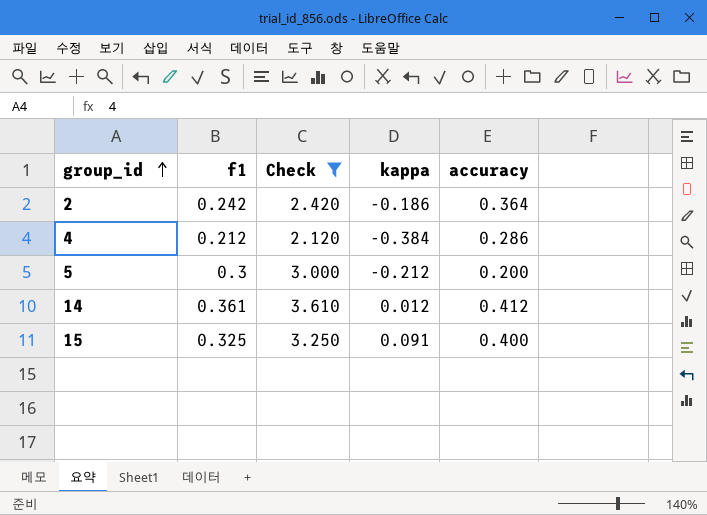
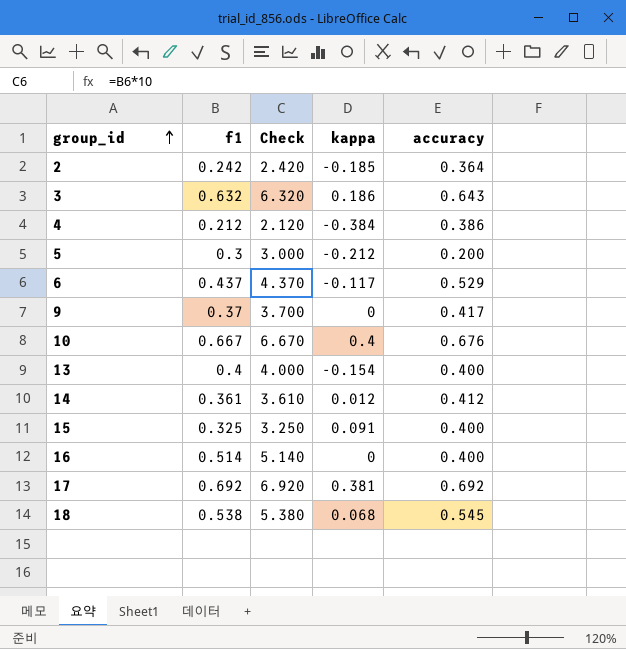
filter: Check <= 3.610 -> none
2 | kappa: -0.186 -> -0.185
4 | accuracy: 0.286 -> 0.386

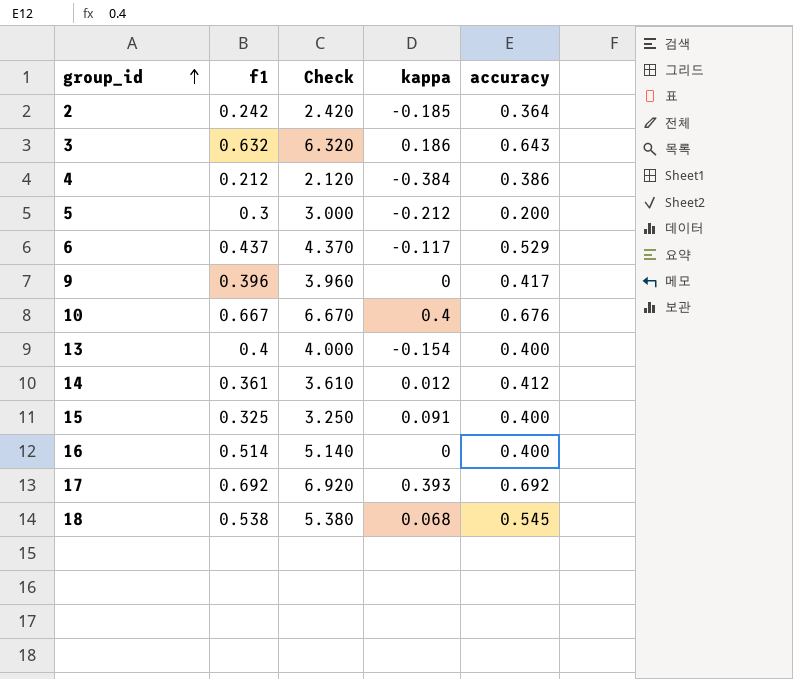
9 | f1: 0.37 -> 0.396
9 | Check: 3.700 -> 3.960
17 | kappa: 0.381 -> 0.393

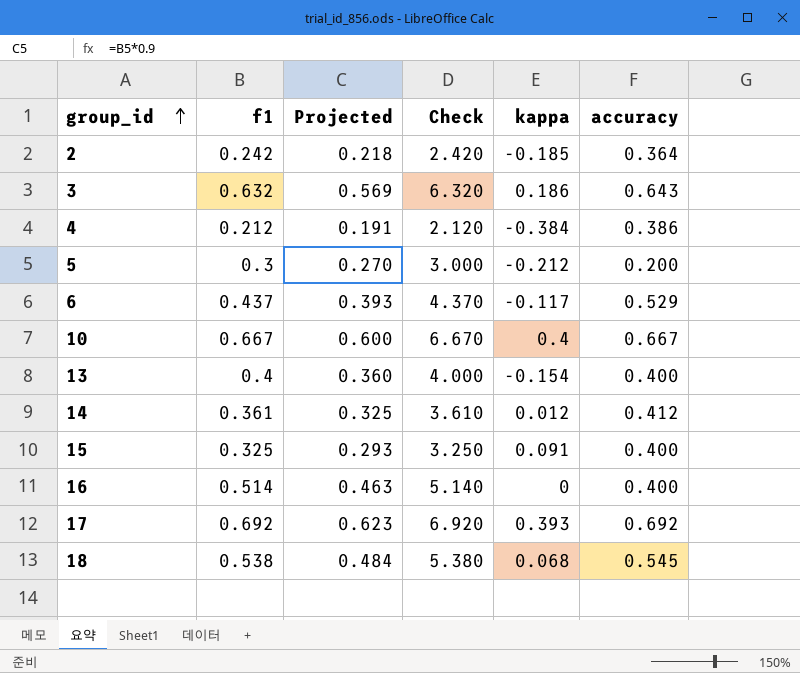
column Projected | formula: none -> [f1] * 0.9
row 9: 0.396 | 3.960 | 0 | 0.417 -> none
10 | accuracy: 0.676 -> 0.667

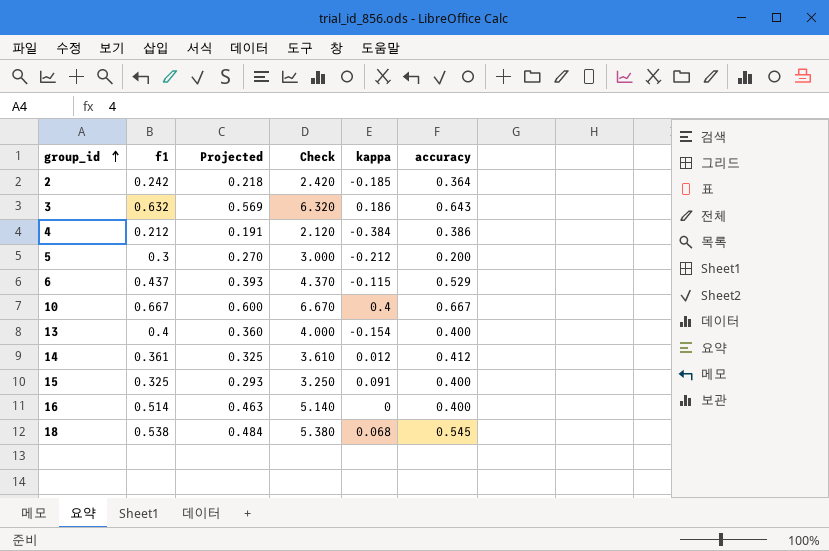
row 17: 0.692 | 0.623 | 6.920 | 0.393 | 0.692 -> none
6 | kappa: -0.117 -> -0.115

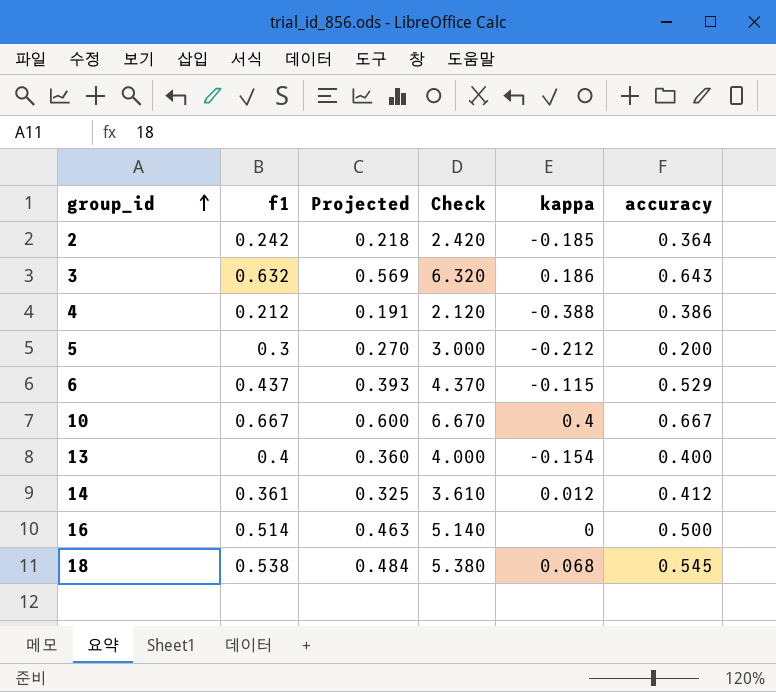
row 15: 0.325 | 0.293 | 3.250 | 0.091 | 0.400 -> none
4 | kappa: -0.384 -> -0.388
16 | accuracy: 0.400 -> 0.500

